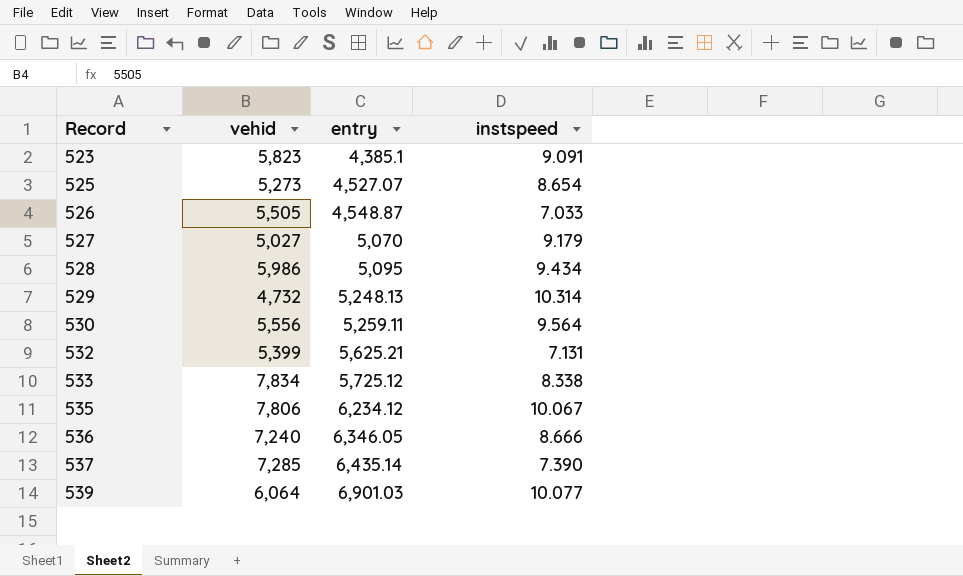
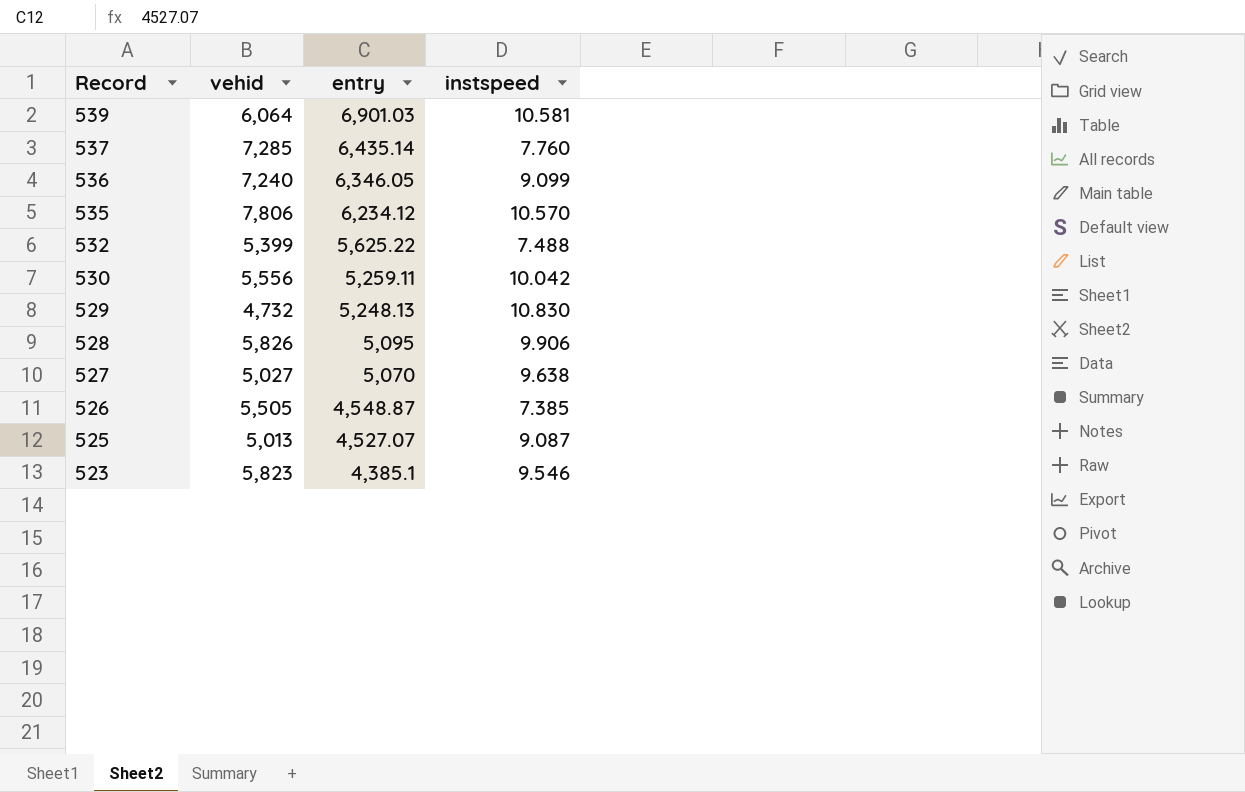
row order: Record ascending -> Record descending
row 533: 7,834 | 5,725.12 | 8.338 -> none
539 | instspeed: 10.077 -> 10.581
537 | instspeed: 7.390 -> 7.760
536 | instspeed: 8.666 -> 9.099
535 | instspeed: 10.067 -> 10.570
532 | entry: 5,625.21 -> 5,625.22
532 | instspeed: 7.131 -> 7.488
530 | instspeed: 9.564 -> 10.042
529 | instspeed: 10.314 -> 10.830
528 | vehid: 5,986 -> 5,826
528 | instspeed: 9.434 -> 9.906
527 | instspeed: 9.179 -> 9.638
526 | instspeed: 7.033 -> 7.385
525 | vehid: 5,273 -> 5,013
525 | instspeed: 8.654 -> 9.087
523 | instspeed: 9.091 -> 9.546

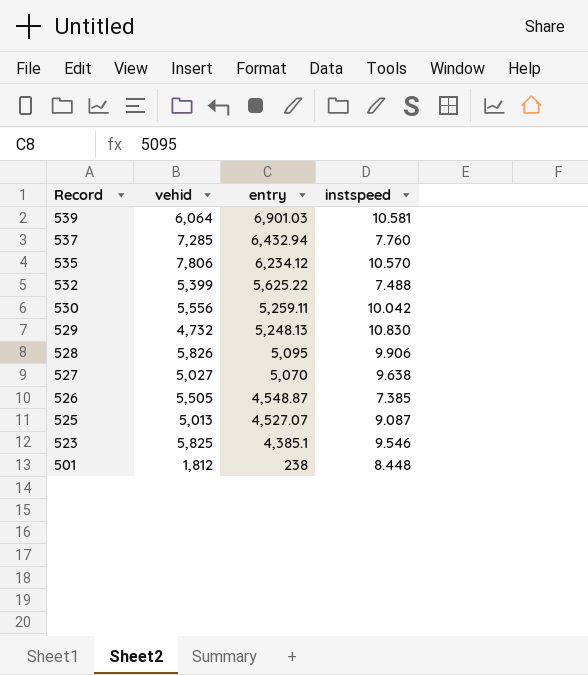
row 536: 7,240 | 6,346.05 | 9.099 -> none
537 | entry: 6,435.14 -> 6,432.94
523 | vehid: 5,823 -> 5,825
row 501: none -> 1,812 | 238 | 8.448

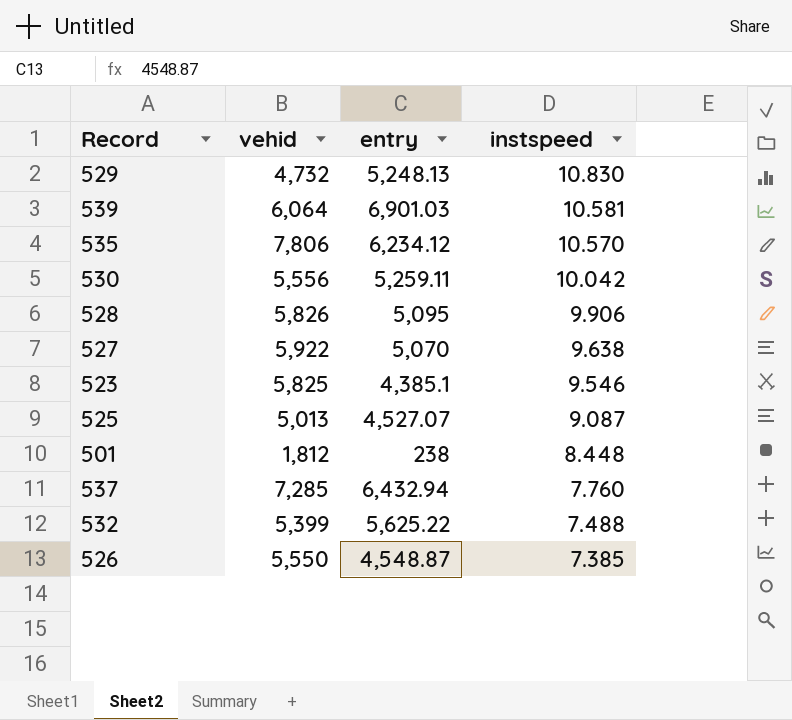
row order: Record descending -> instspeed descending
527 | vehid: 5,027 -> 5,922
526 | vehid: 5,505 -> 5,550

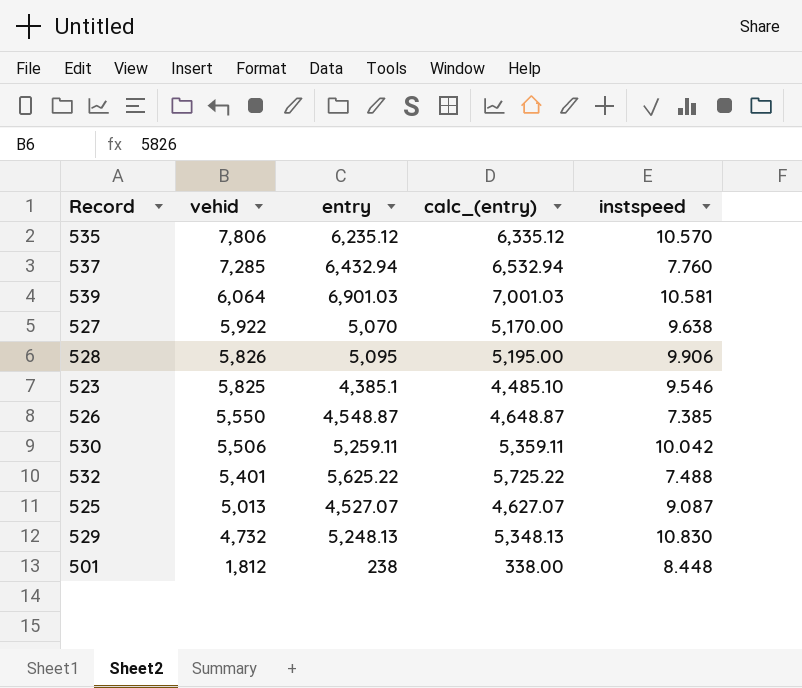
row order: instspeed descending -> vehid descending
column calc_(entry) | formula: none -> [entry] + 100
535 | entry: 6,234.12 -> 6,235.12
530 | vehid: 5,556 -> 5,506
532 | vehid: 5,399 -> 5,401

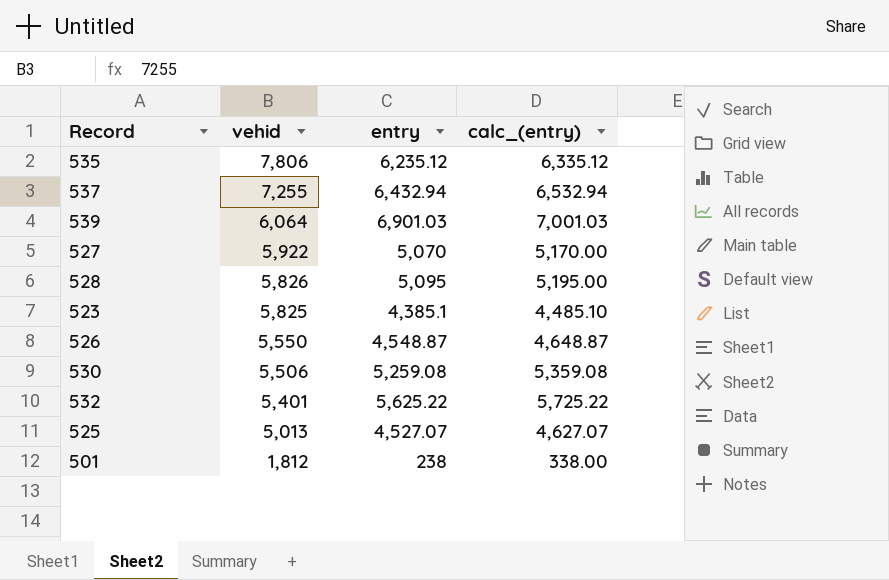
column instspeed | position: 5 -> none
row 529: 4,732 | 5,248.13 | 5,348.13 | 10.830 -> none
537 | vehid: 7,285 -> 7,255
530 | entry: 5,259.11 -> 5,259.08
530 | calc_(entry): 5,359.11 -> 5,359.08

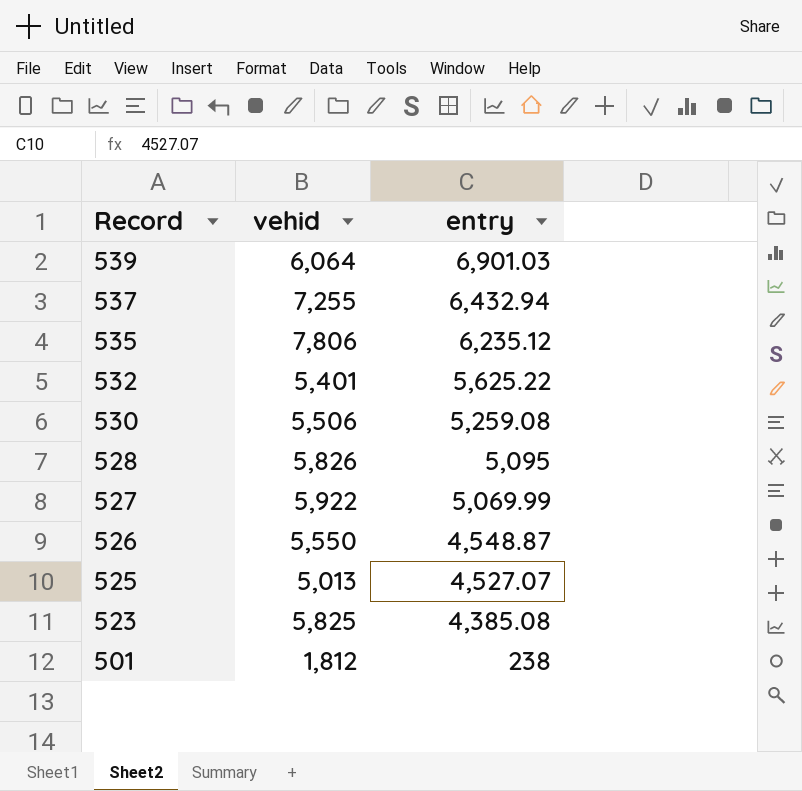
row order: vehid descending -> Record descending
column calc_(entry) | formula: [entry] + 100 -> none
527 | entry: 5,070 -> 5,069.99
523 | entry: 4,385.1 -> 4,385.08

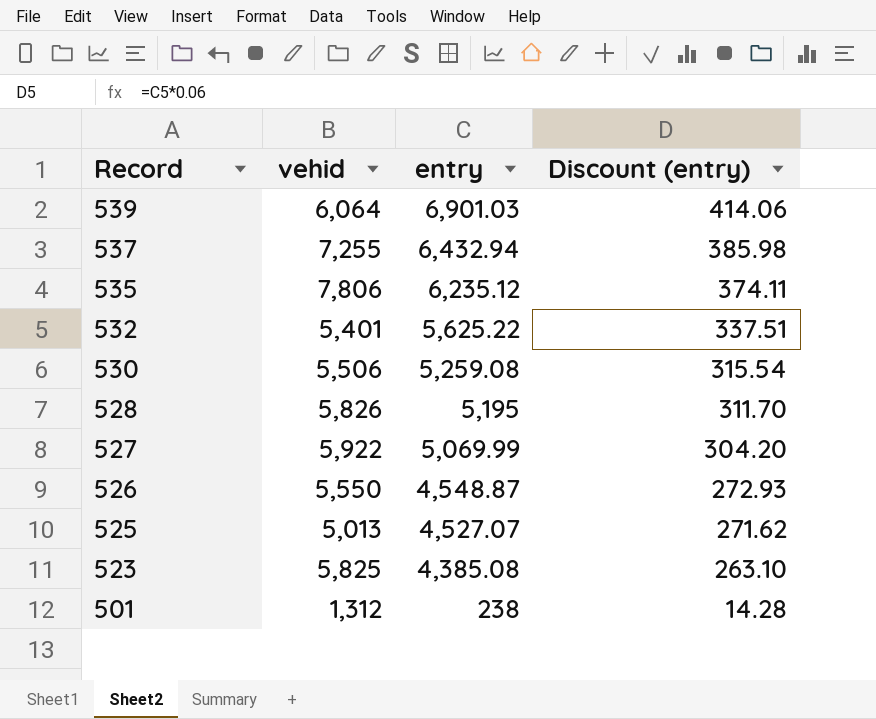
column Discount (entry) | formula: none -> [entry] * 0.06
528 | entry: 5,095 -> 5,195
501 | vehid: 1,812 -> 1,312

